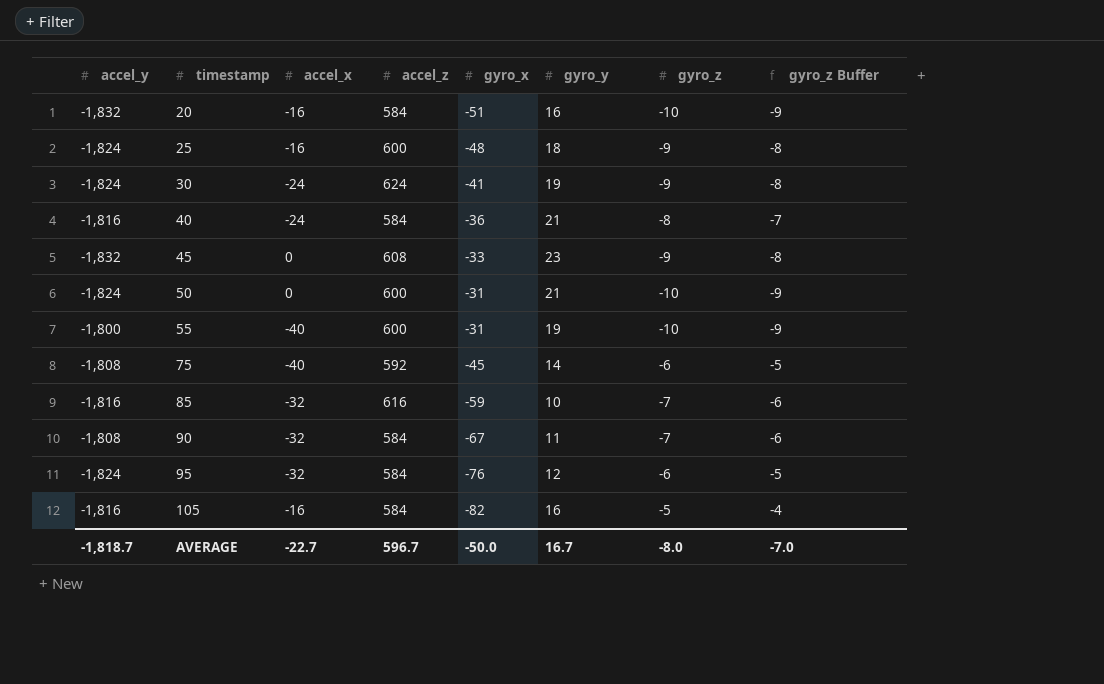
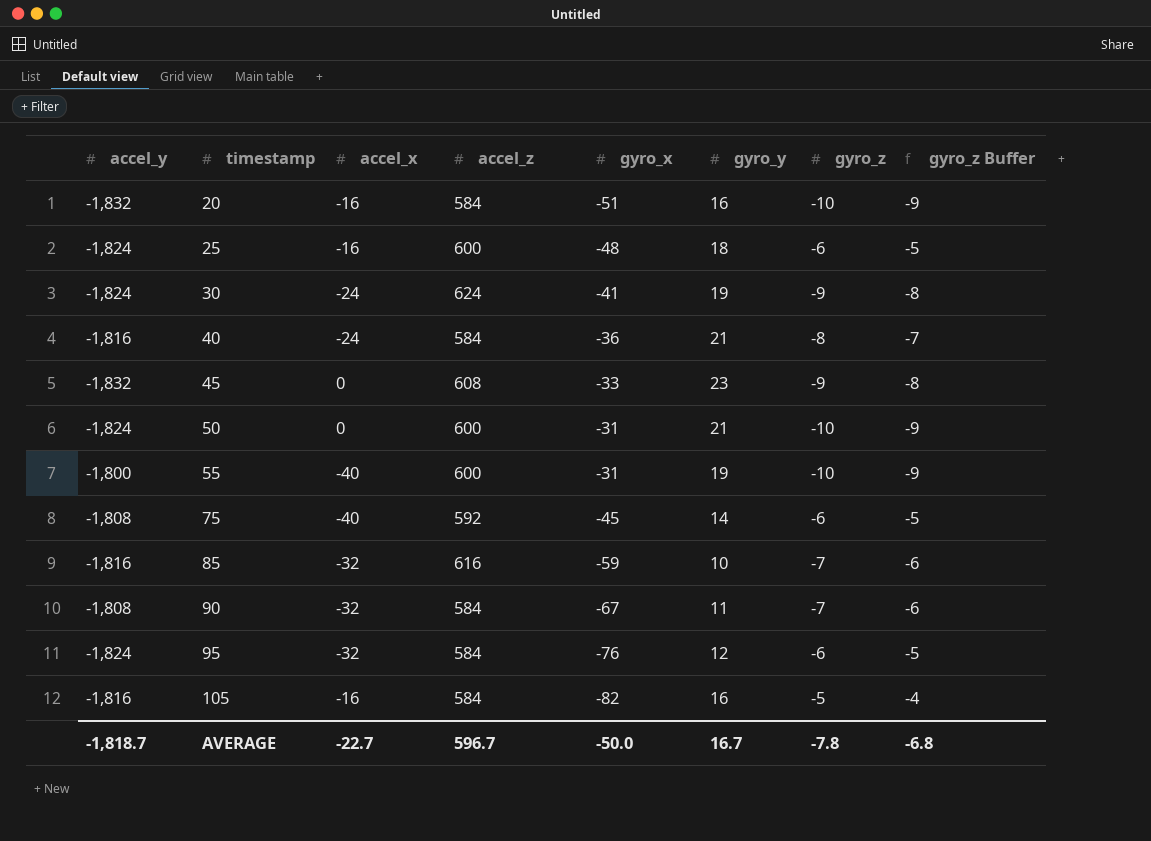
25 | gyro_z: -9 -> -6
25 | gyro_z Buffer: -8 -> -5
AVERAGE | gyro_z: -8.0 -> -7.8
AVERAGE | gyro_z Buffer: -7.0 -> -6.8

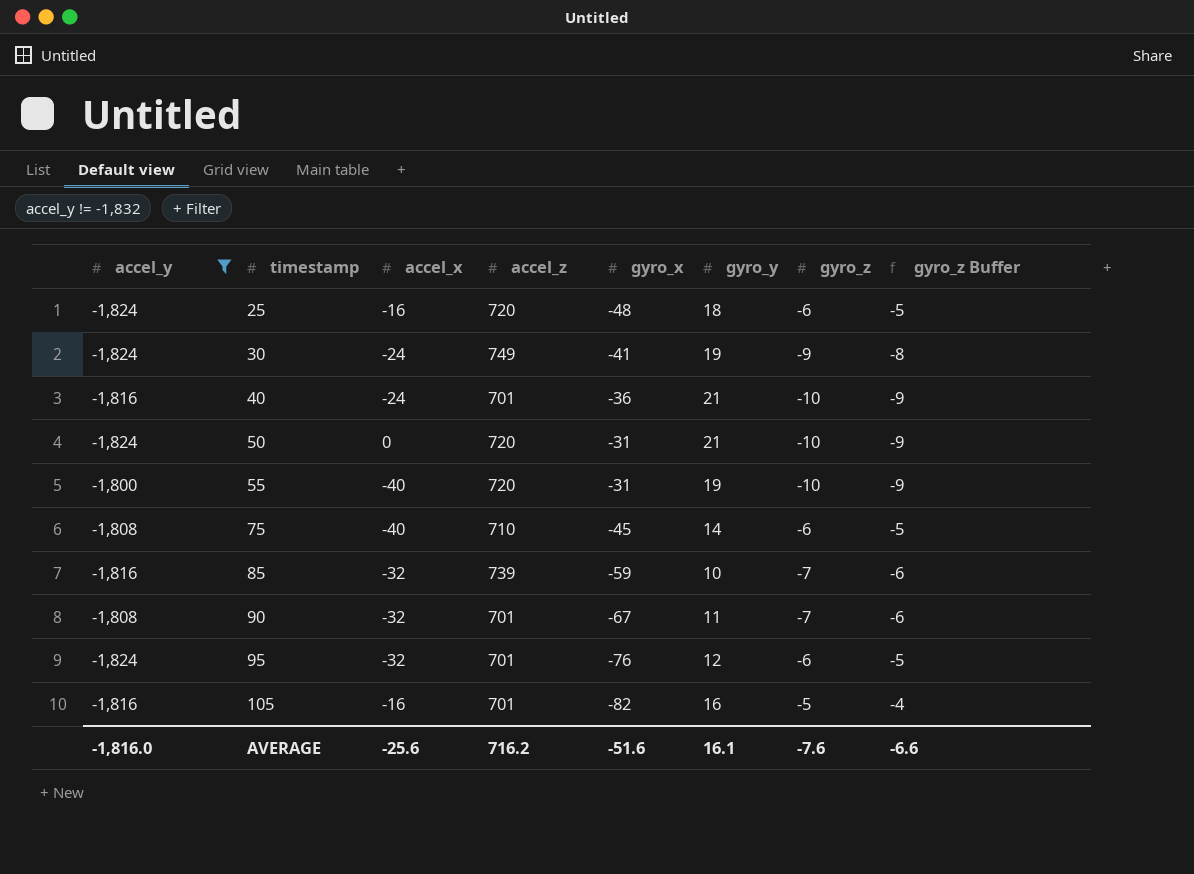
filter: none -> accel_y != -1,832
25 | accel_z: 600 -> 720
30 | accel_z: 624 -> 749
40 | accel_z: 584 -> 701
40 | gyro_z: -8 -> -10
40 | gyro_z Buffer: -7 -> -9
50 | accel_z: 600 -> 720
55 | accel_z: 600 -> 720
75 | accel_z: 592 -> 710
85 | accel_z: 616 -> 739
90 | accel_z: 584 -> 701
95 | accel_z: 584 -> 701
105 | accel_z: 584 -> 701
AVERAGE | accel_y: -1,818.7 -> -1,816.0
AVERAGE | accel_x: -22.7 -> -25.6
AVERAGE | accel_z: 596.7 -> 716.2
AVERAGE | gyro_x: -50.0 -> -51.6
AVERAGE | gyro_y: 16.7 -> 16.1
AVERAGE | gyro_z: -7.8 -> -7.6
AVERAGE | gyro_z Buffer: -6.8 -> -6.6

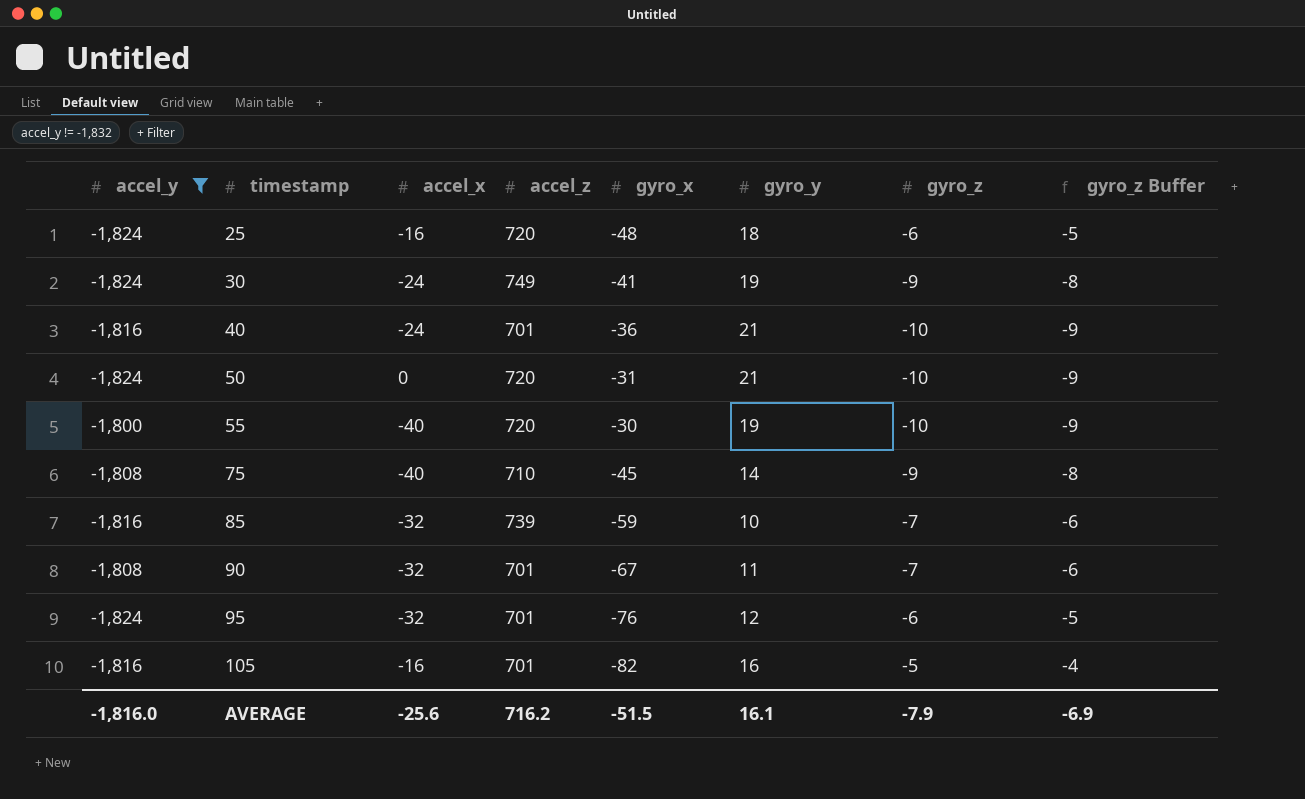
55 | gyro_x: -31 -> -30
75 | gyro_z: -6 -> -9
75 | gyro_z Buffer: -5 -> -8
AVERAGE | gyro_x: -51.6 -> -51.5
AVERAGE | gyro_z: -7.6 -> -7.9
AVERAGE | gyro_z Buffer: -6.6 -> -6.9

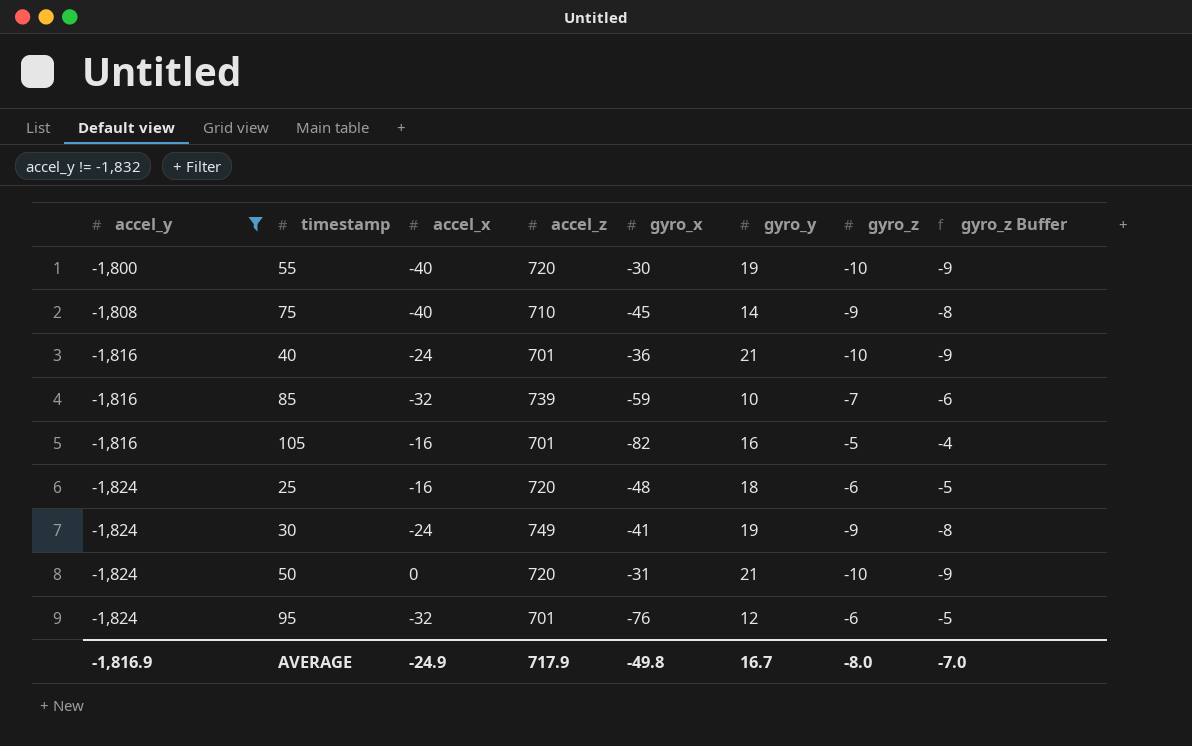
row order: timestamp ascending -> accel_y descending
row 90: -1,808 | -32 | 701 | -67 | 11 | -7 | -6 -> none
AVERAGE | accel_y: -1,816.0 -> -1,816.9
AVERAGE | accel_x: -25.6 -> -24.9
AVERAGE | accel_z: 716.2 -> 717.9
AVERAGE | gyro_x: -51.5 -> -49.8
AVERAGE | gyro_y: 16.1 -> 16.7
AVERAGE | gyro_z: -7.9 -> -8.0
AVERAGE | gyro_z Buffer: -6.9 -> -7.0

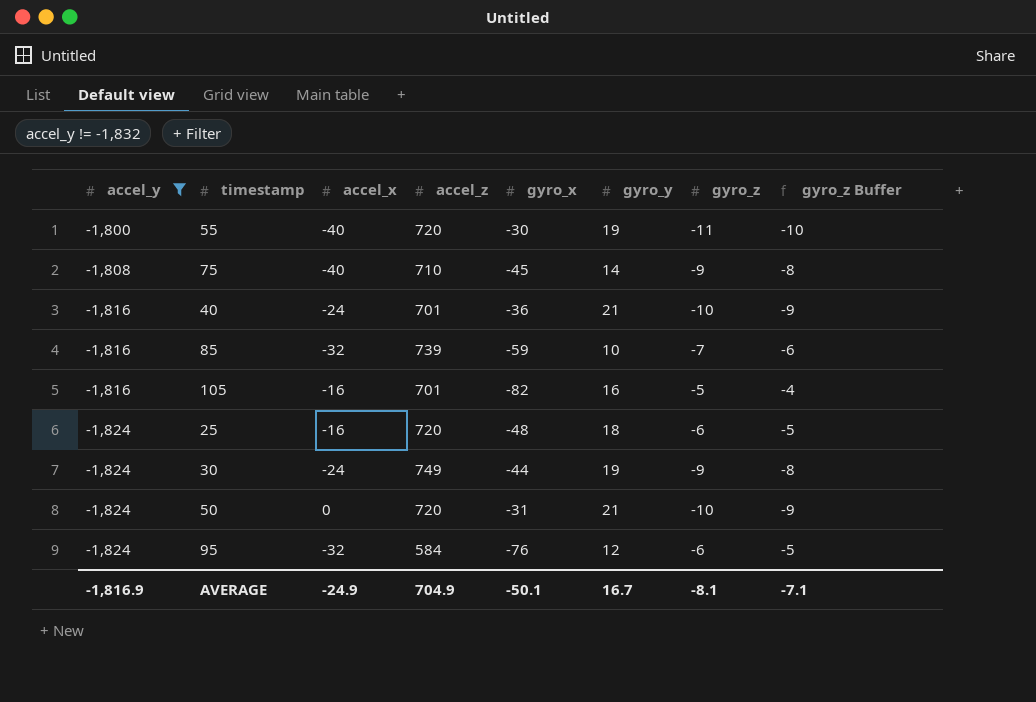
55 | gyro_z: -10 -> -11
55 | gyro_z Buffer: -9 -> -10
30 | gyro_x: -41 -> -44
95 | accel_z: 701 -> 584
AVERAGE | accel_z: 717.9 -> 704.9
AVERAGE | gyro_x: -49.8 -> -50.1
AVERAGE | gyro_z: -8.0 -> -8.1
AVERAGE | gyro_z Buffer: -7.0 -> -7.1

